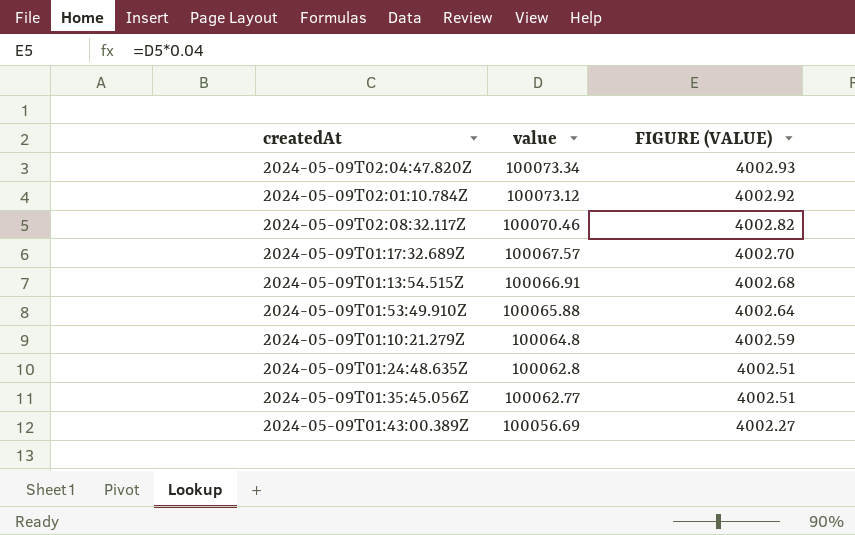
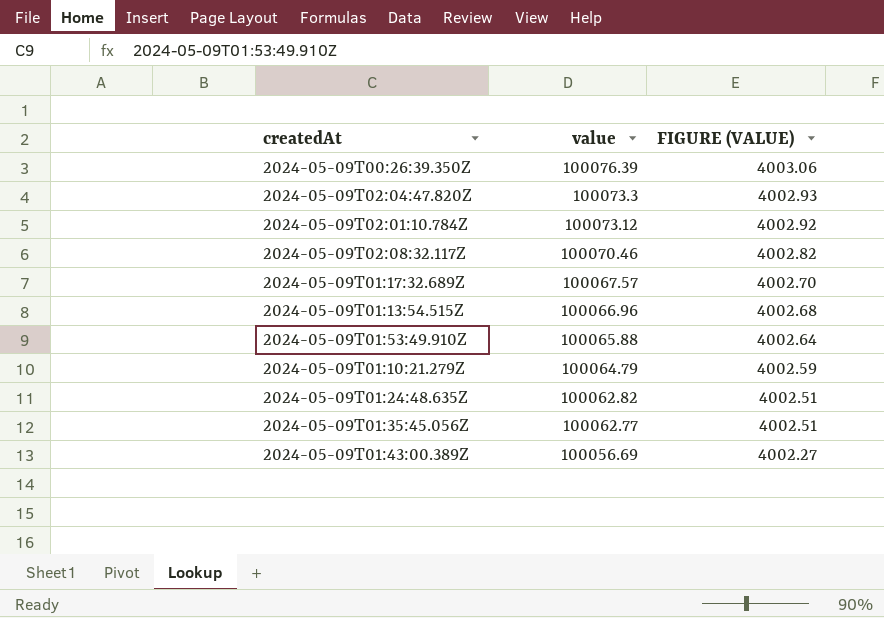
row 2024-05-09T00:26:39.350Z: none -> 100076.39 | 4003.06
2024-05-09T02:04:47.820Z | value: 100073.34 -> 100073.3
2024-05-09T01:13:54.515Z | value: 100066.91 -> 100066.96
2024-05-09T01:10:21.279Z | value: 100064.8 -> 100064.79
2024-05-09T01:24:48.635Z | value: 100062.8 -> 100062.82

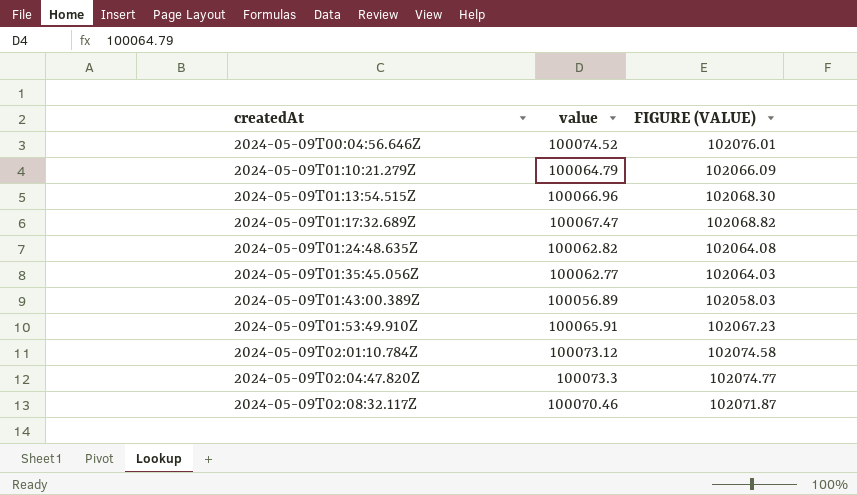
row order: value descending -> createdAt ascending
column FIGURE (VALUE) | formula: [value] * 0.04 -> [value] * 1.02
row 2024-05-09T00:26:39.350Z: 100076.39 | 4003.06 -> none
row 2024-05-09T00:04:56.646Z: none -> 100074.52 | 102076.01
2024-05-09T01:17:32.689Z | value: 100067.57 -> 100067.47
2024-05-09T01:43:00.389Z | value: 100056.69 -> 100056.89
2024-05-09T01:53:49.910Z | value: 100065.88 -> 100065.91

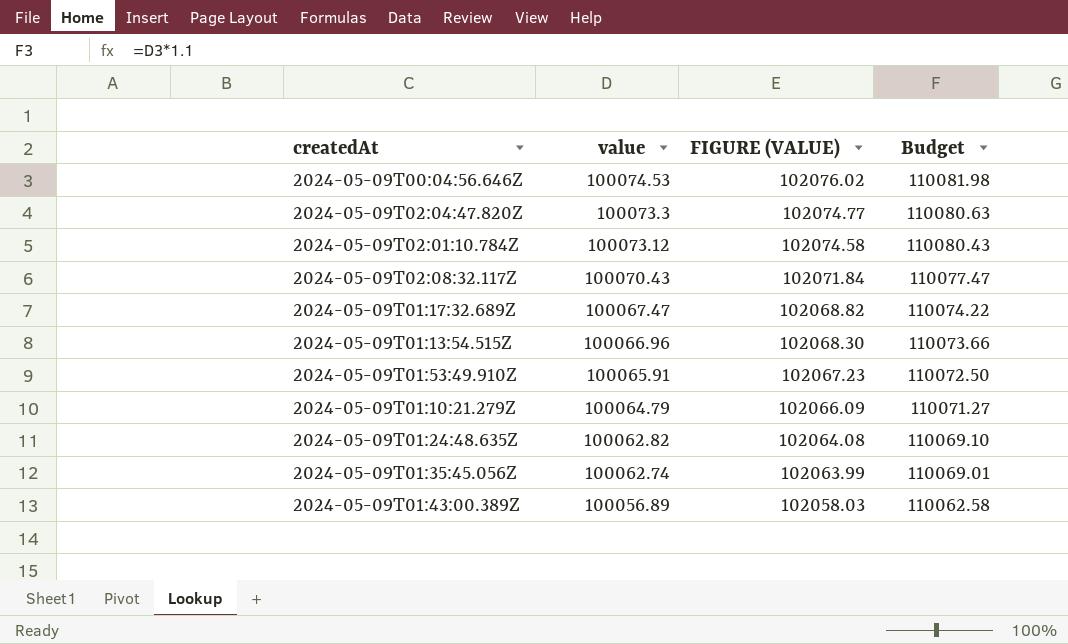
row order: createdAt ascending -> value descending
column Budget | formula: none -> [value] * 1.1
2024-05-09T00:04:56.646Z | value: 100074.52 -> 100074.53
2024-05-09T00:04:56.646Z | FIGURE (VALUE): 102076.01 -> 102076.02
2024-05-09T02:08:32.117Z | value: 100070.46 -> 100070.43
2024-05-09T02:08:32.117Z | FIGURE (VALUE): 102071.87 -> 102071.84
2024-05-09T01:35:45.056Z | value: 100062.77 -> 100062.74
2024-05-09T01:35:45.056Z | FIGURE (VALUE): 102064.03 -> 102063.99

